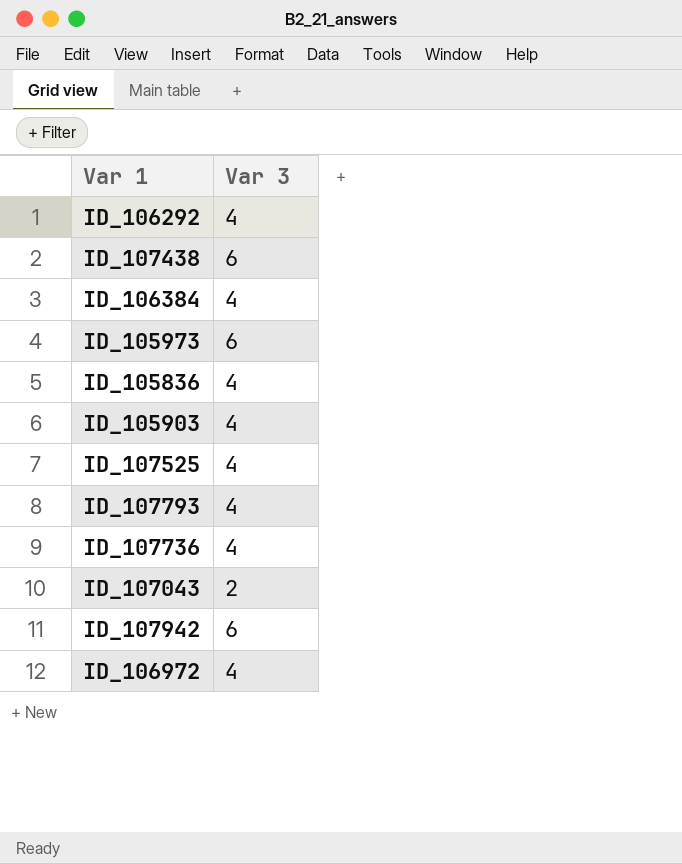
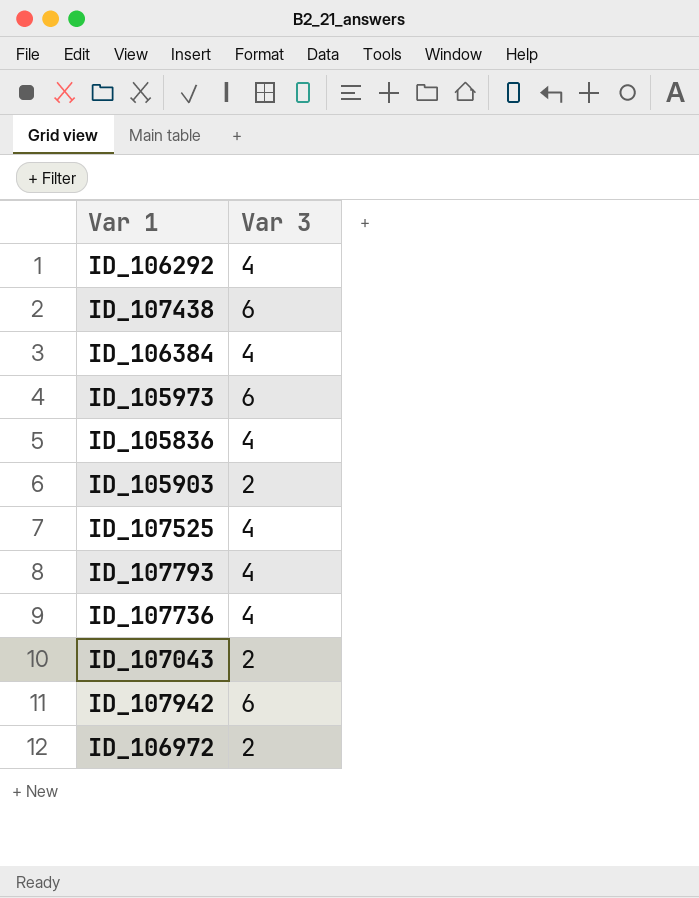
ID_105903 | Var 3: 4 -> 2
ID_106972 | Var 3: 4 -> 2

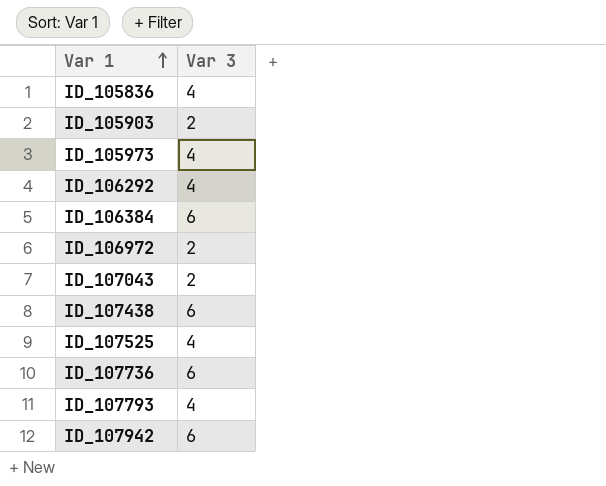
row order: none -> Var 1 ascending
ID_105973 | Var 3: 6 -> 4
ID_106384 | Var 3: 4 -> 6
ID_107736 | Var 3: 4 -> 6

